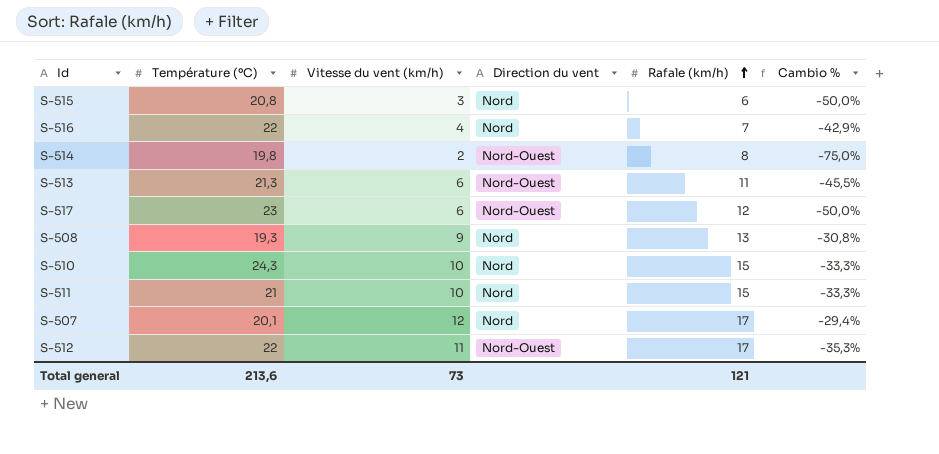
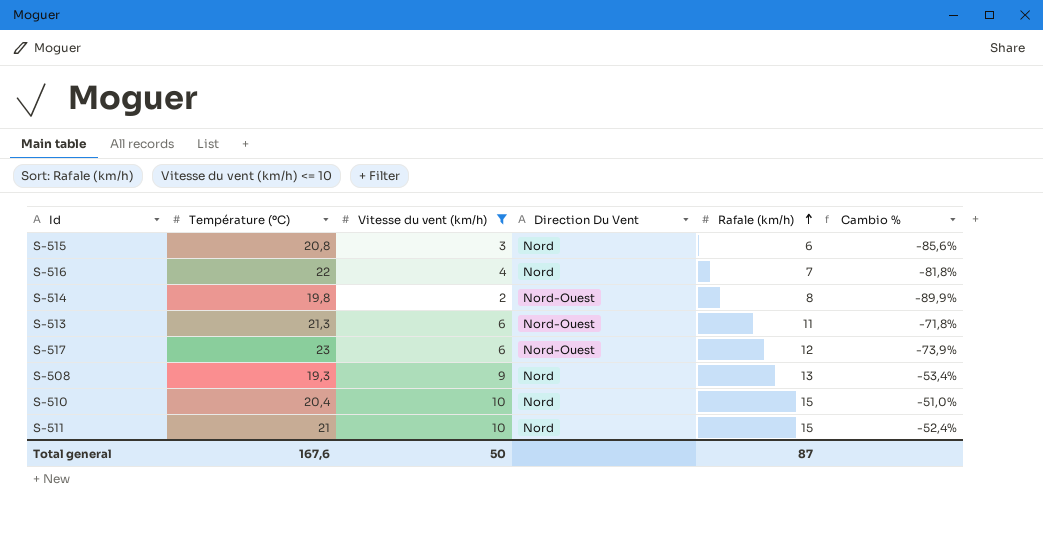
filter: none -> Vitesse du vent (km/h) <= 10
column name: Direction du vent -> Direction Du Vent
column Cambio % | formula: ([Vitesse du vent (km/h)] - [Rafale (km/h)]) / [Rafale (km/h)] -> ([Vitesse du vent (km/h)] - [Température (ºC)]) / [Température (ºC)]
S-510 | Température (ºC): 24,3 -> 20,4
Total general | Température (ºC): 213,6 -> 167,6
Total general | Vitesse du vent (km/h): 73 -> 50
Total general | Rafale (km/h): 121 -> 87

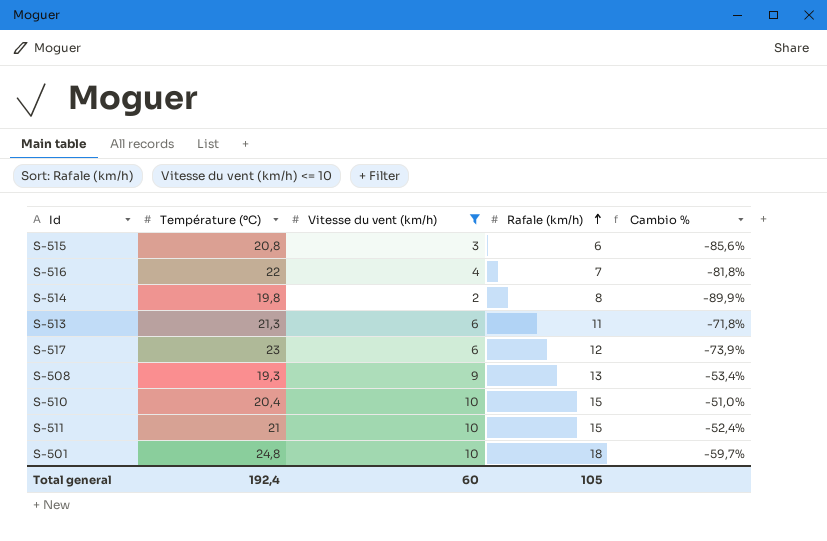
column Direction Du Vent | position: 4 -> none
row S-501: none -> 24,8 | 10 | 18 | -59,7%
Total general | Température (ºC): 167,6 -> 192,4
Total general | Vitesse du vent (km/h): 50 -> 60
Total general | Rafale (km/h): 87 -> 105

